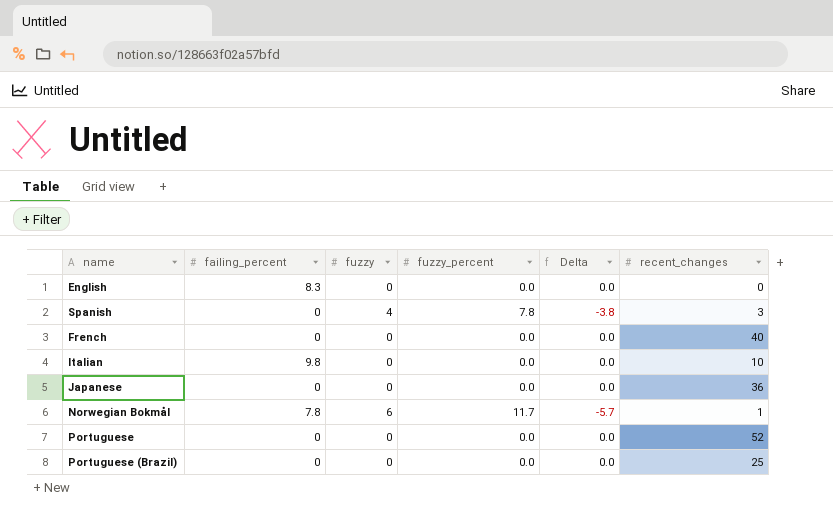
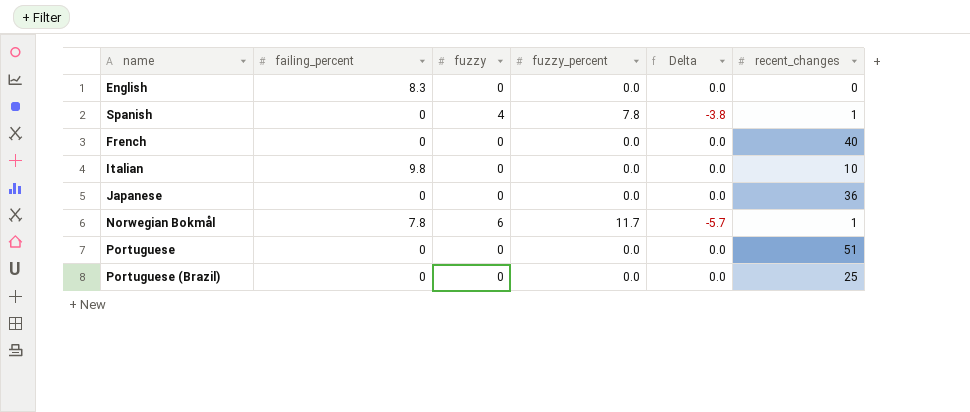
Spanish | recent_changes: 3 -> 1
Portuguese | recent_changes: 52 -> 51

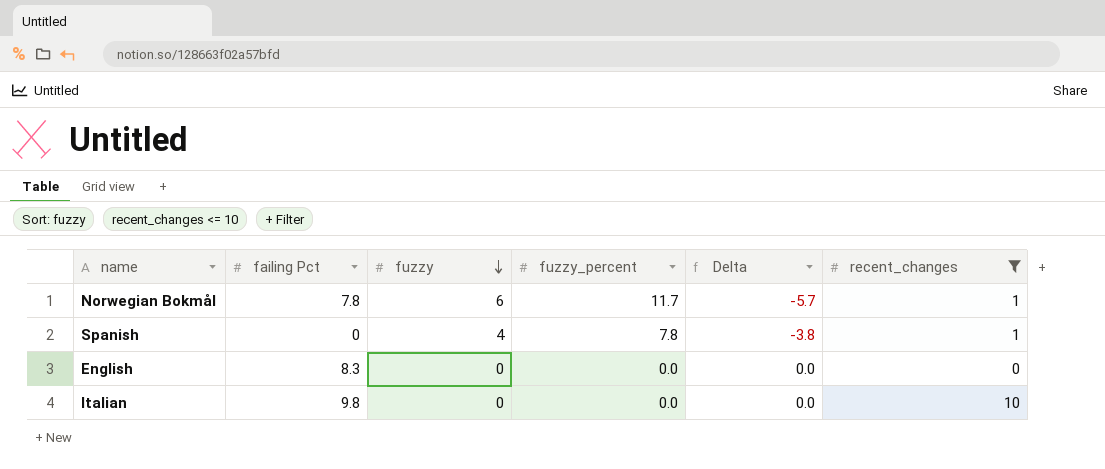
filter: none -> recent_changes <= 10
row order: none -> fuzzy descending
column name: failing_percent -> failing Pct

